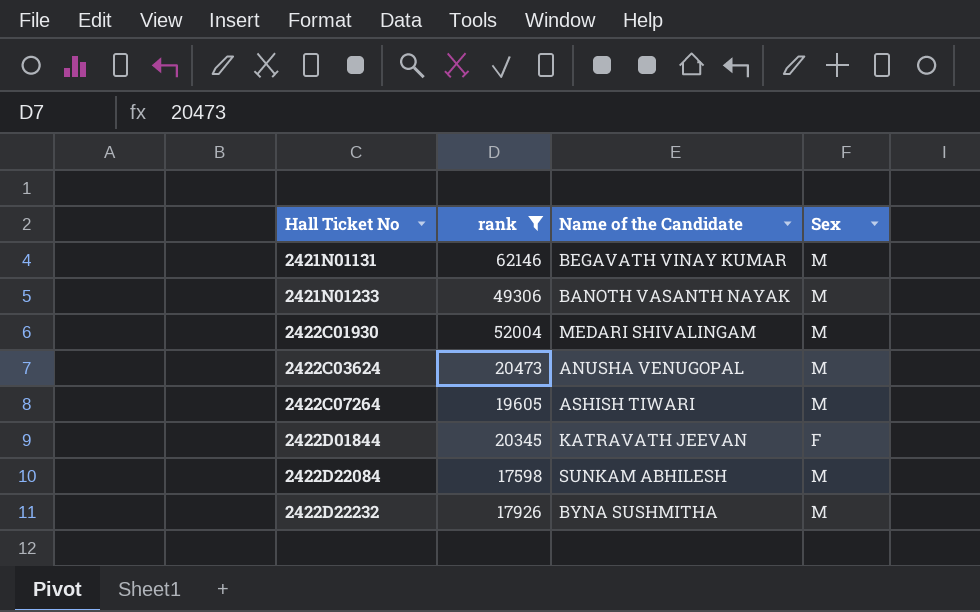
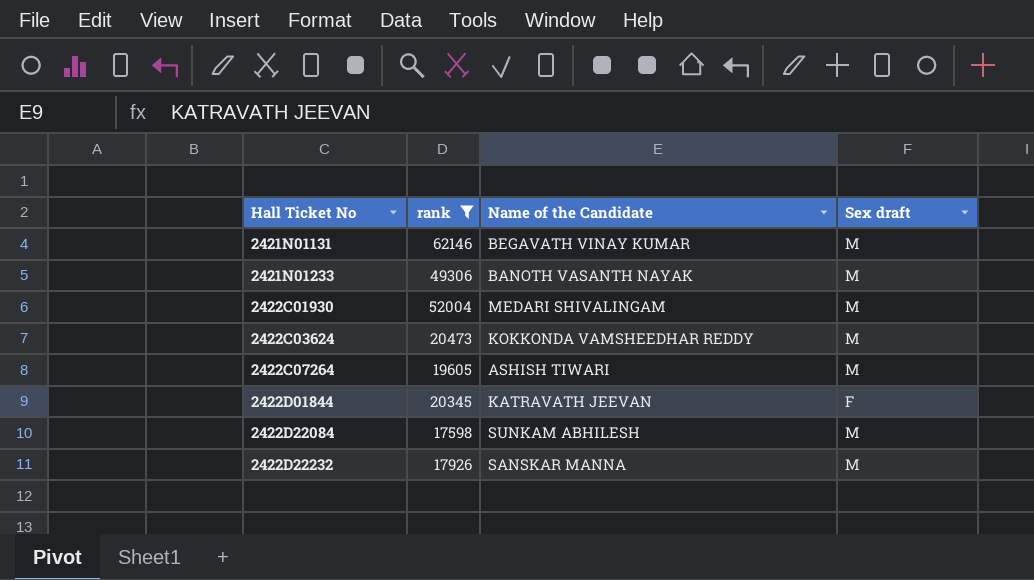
column name: Sex -> Sex draft
2422C03624 | Name of the Candidate: ANUSHA VENUGOPAL -> KOKKONDA VAMSHEEDHAR REDDY
2422D22232 | Name of the Candidate: BYNA SUSHMITHA -> SANSKAR MANNA

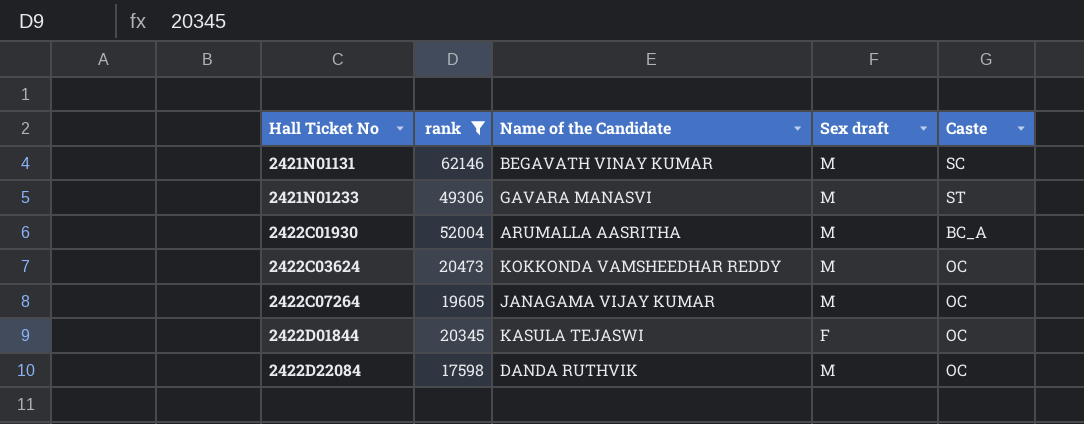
column Caste | position: none -> 5
row 2422D22232: 17926 | SANSKAR MANNA | M -> none
2421N01233 | Name of the Candidate: BANOTH VASANTH NAYAK -> GAVARA MANASVI
2422C01930 | Name of the Candidate: MEDARI SHIVALINGAM -> ARUMALLA AASRITHA
2422C07264 | Name of the Candidate: ASHISH TIWARI -> JANAGAMA VIJAY KUMAR
2422D01844 | Name of the Candidate: KATRAVATH JEEVAN -> KASULA TEJASWI
2422D22084 | Name of the Candidate: SUNKAM ABHILESH -> DANDA RUTHVIK

